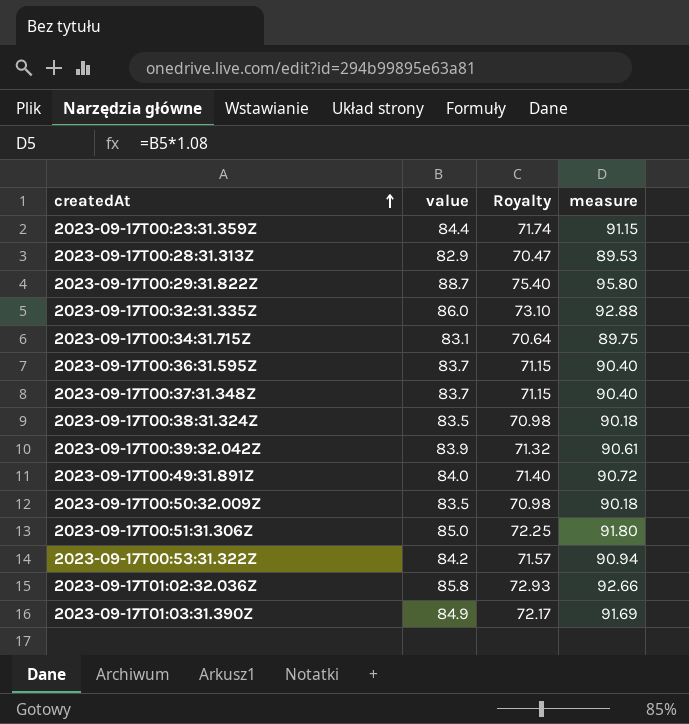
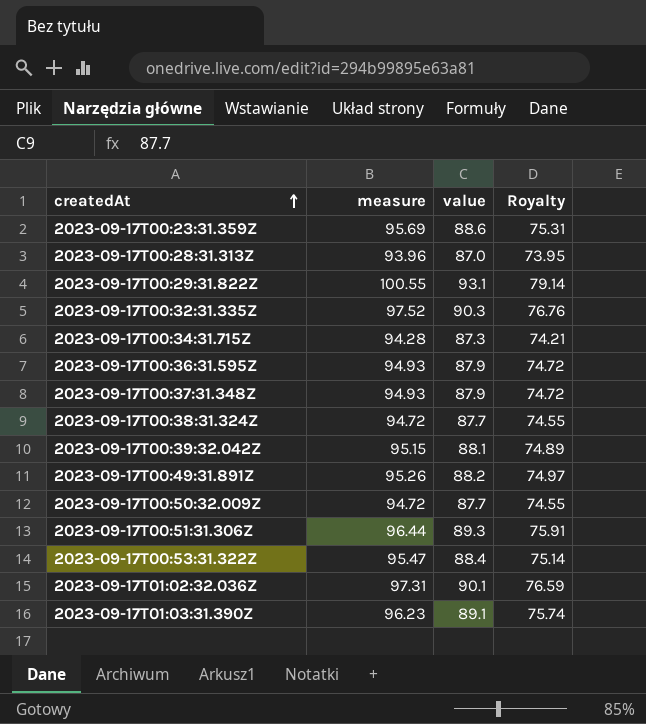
column measure | position: 4 -> 2
2023-09-17T00:23:31.359Z | measure: 91.15 -> 95.69
2023-09-17T00:23:31.359Z | value: 84.4 -> 88.6
2023-09-17T00:23:31.359Z | Royalty: 71.74 -> 75.31
2023-09-17T00:28:31.313Z | measure: 89.53 -> 93.96
2023-09-17T00:28:31.313Z | value: 82.9 -> 87.0
2023-09-17T00:28:31.313Z | Royalty: 70.47 -> 73.95
2023-09-17T00:29:31.822Z | measure: 95.80 -> 100.55
2023-09-17T00:29:31.822Z | value: 88.7 -> 93.1
2023-09-17T00:29:31.822Z | Royalty: 75.40 -> 79.14
2023-09-17T00:32:31.335Z | measure: 92.88 -> 97.52
2023-09-17T00:32:31.335Z | value: 86.0 -> 90.3
2023-09-17T00:32:31.335Z | Royalty: 73.10 -> 76.76
2023-09-17T00:34:31.715Z | measure: 89.75 -> 94.28
2023-09-17T00:34:31.715Z | value: 83.1 -> 87.3
2023-09-17T00:34:31.715Z | Royalty: 70.64 -> 74.21
2023-09-17T00:36:31.595Z | measure: 90.40 -> 94.93
2023-09-17T00:36:31.595Z | value: 83.7 -> 87.9
2023-09-17T00:36:31.595Z | Royalty: 71.15 -> 74.72
2023-09-17T00:37:31.348Z | measure: 90.40 -> 94.93
2023-09-17T00:37:31.348Z | value: 83.7 -> 87.9
2023-09-17T00:37:31.348Z | Royalty: 71.15 -> 74.72
2023-09-17T00:38:31.324Z | measure: 90.18 -> 94.72
2023-09-17T00:38:31.324Z | value: 83.5 -> 87.7
2023-09-17T00:38:31.324Z | Royalty: 70.98 -> 74.55
2023-09-17T00:39:32.042Z | measure: 90.61 -> 95.15
2023-09-17T00:39:32.042Z | value: 83.9 -> 88.1
2023-09-17T00:39:32.042Z | Royalty: 71.32 -> 74.89
2023-09-17T00:49:31.891Z | measure: 90.72 -> 95.26
2023-09-17T00:49:31.891Z | value: 84.0 -> 88.2
2023-09-17T00:49:31.891Z | Royalty: 71.40 -> 74.97
2023-09-17T00:50:32.009Z | measure: 90.18 -> 94.72
2023-09-17T00:50:32.009Z | value: 83.5 -> 87.7
2023-09-17T00:50:32.009Z | Royalty: 70.98 -> 74.55
2023-09-17T00:51:31.306Z | measure: 91.80 -> 96.44
2023-09-17T00:51:31.306Z | value: 85.0 -> 89.3
2023-09-17T00:51:31.306Z | Royalty: 72.25 -> 75.91
2023-09-17T00:53:31.322Z | measure: 90.94 -> 95.47
2023-09-17T00:53:31.322Z | value: 84.2 -> 88.4
2023-09-17T00:53:31.322Z | Royalty: 71.57 -> 75.14
2023-09-17T01:02:32.036Z | measure: 92.66 -> 97.31
2023-09-17T01:02:32.036Z | value: 85.8 -> 90.1
2023-09-17T01:02:32.036Z | Royalty: 72.93 -> 76.59
2023-09-17T01:03:31.390Z | measure: 91.69 -> 96.23
2023-09-17T01:03:31.390Z | value: 84.9 -> 89.1
2023-09-17T01:03:31.390Z | Royalty: 72.17 -> 75.74

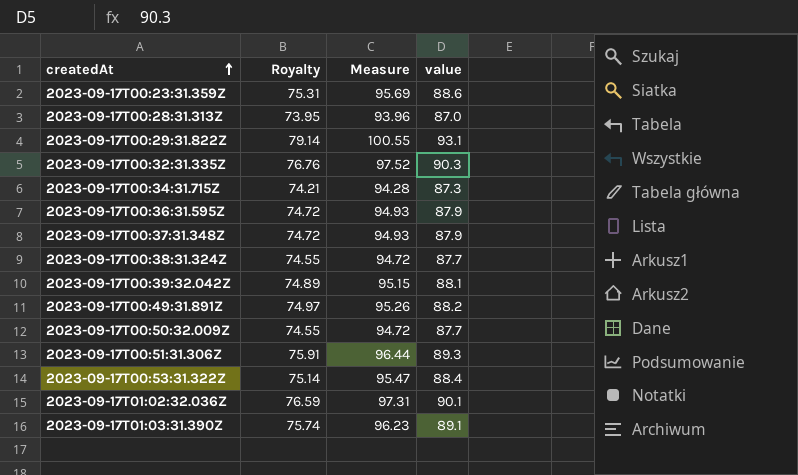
column Royalty | position: 4 -> 2
column name: measure -> Measure

